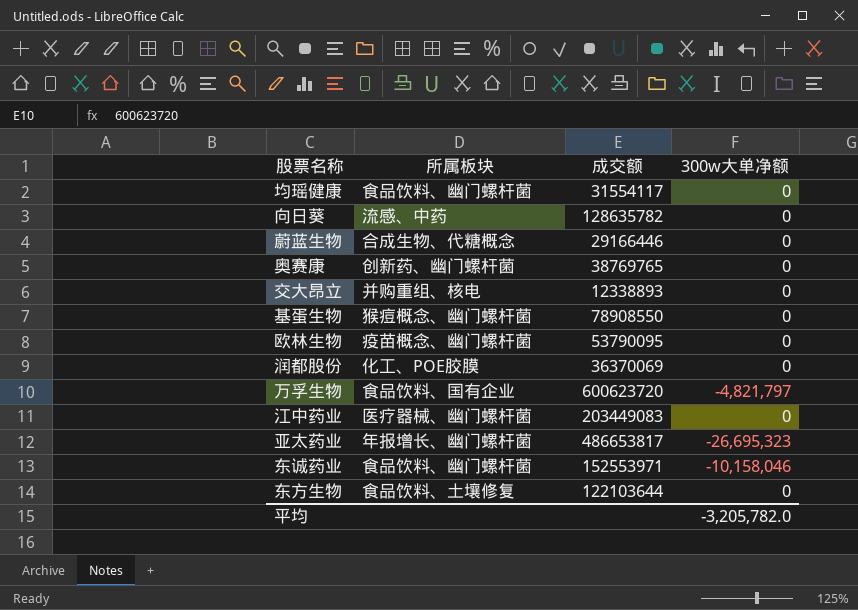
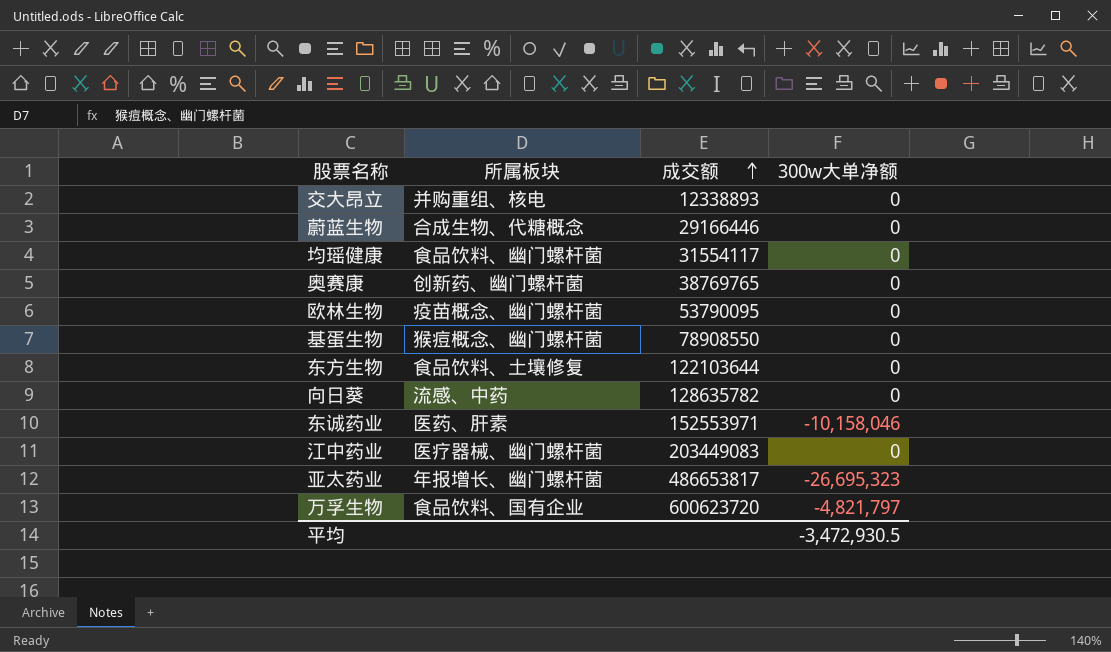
row order: none -> 成交额 ascending
row 润都股份: 化工、POE胶膜 | 36370069 | 0 -> none
东诚药业 | 所属板块: 食品饮料、幽门螺杆菌 -> 医药、肝素
平均 | 300w大单净额: -3,205,782.0 -> -3,472,930.5

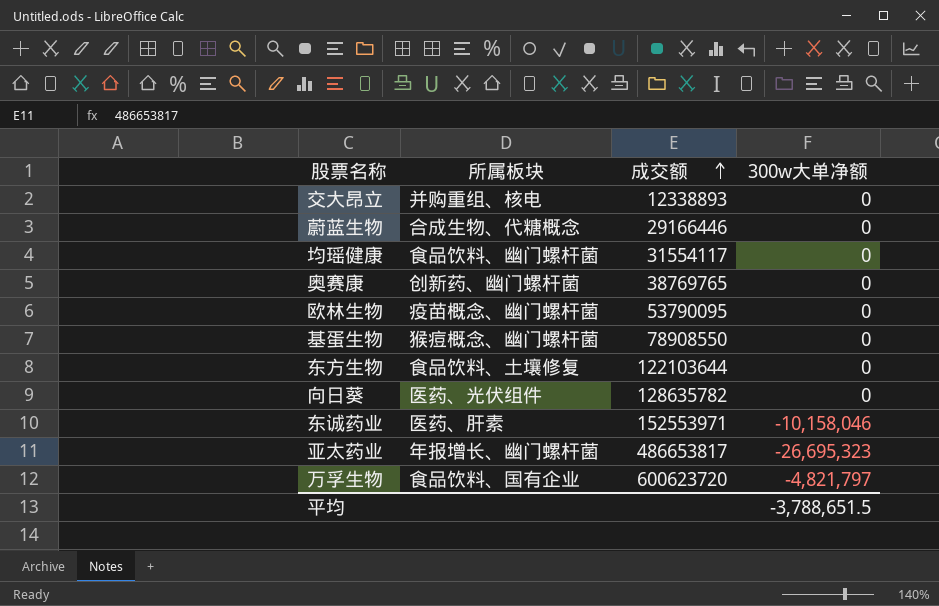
row 江中药业: 医疗器械、幽门螺杆菌 | 203449083 | 0 -> none
向日葵 | 所属板块: 流感、中药 -> 医药、光伏组件
平均 | 300w大单净额: -3,472,930.5 -> -3,788,651.5

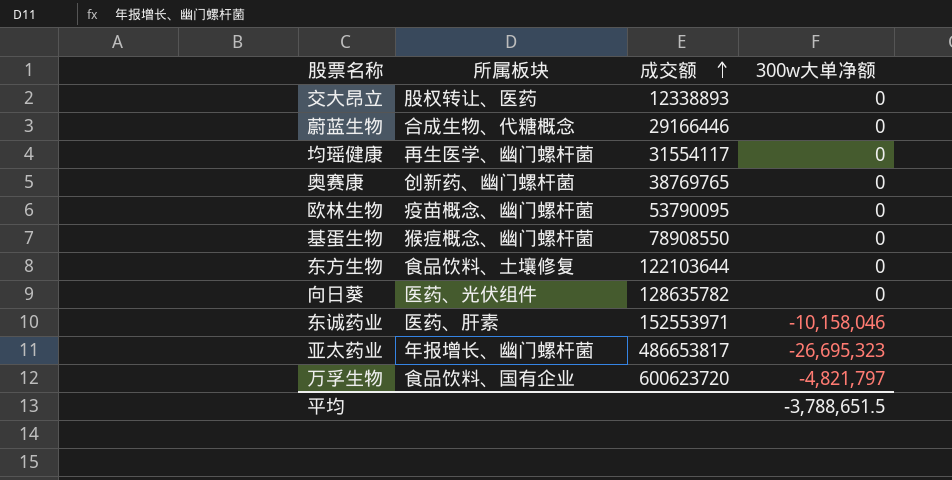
交大昂立 | 所属板块: 并购重组、核电 -> 股权转让、医药
均瑶健康 | 所属板块: 食品饮料、幽门螺杆菌 -> 再生医学、幽门螺杆菌

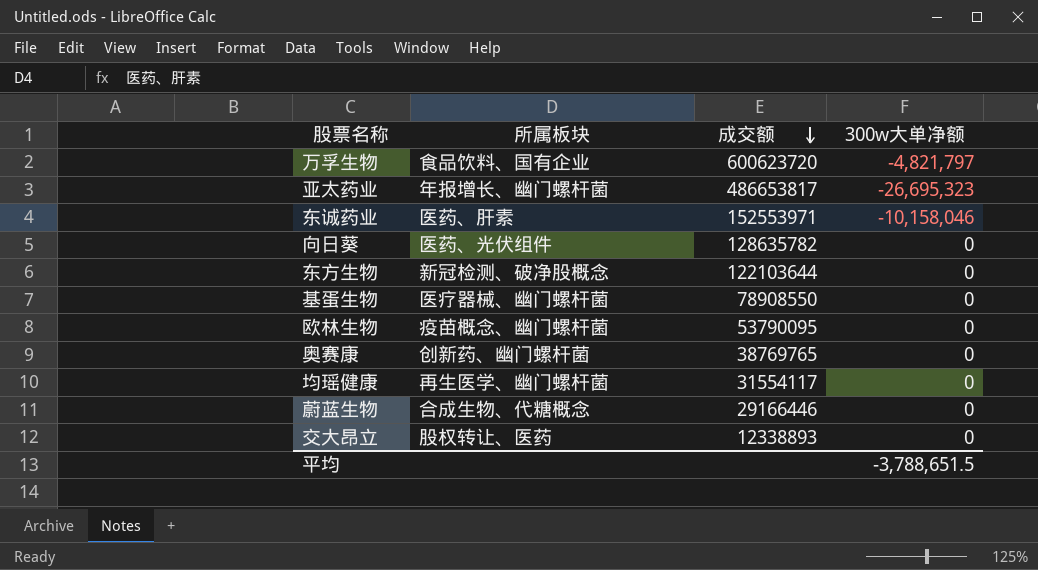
row order: 成交额 ascending -> 成交额 descending
东方生物 | 所属板块: 食品饮料、土壤修复 -> 新冠检测、破净股概念
基蛋生物 | 所属板块: 猴痘概念、幽门螺杆菌 -> 医疗器械、幽门螺杆菌

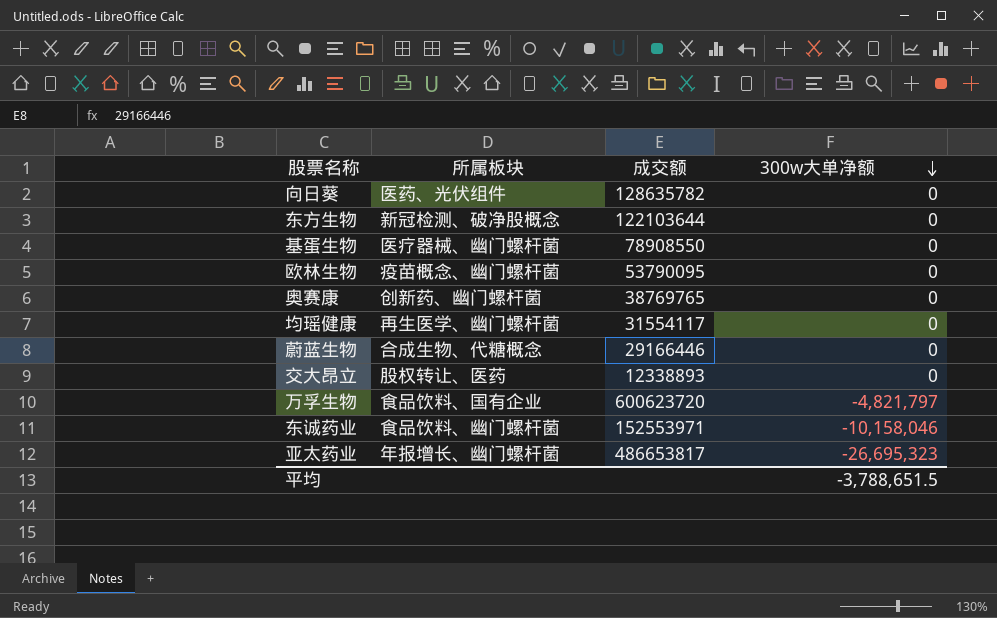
row order: 成交额 descending -> 300w大单净额 descending
东诚药业 | 所属板块: 医药、肝素 -> 食品饮料、幽门螺杆菌

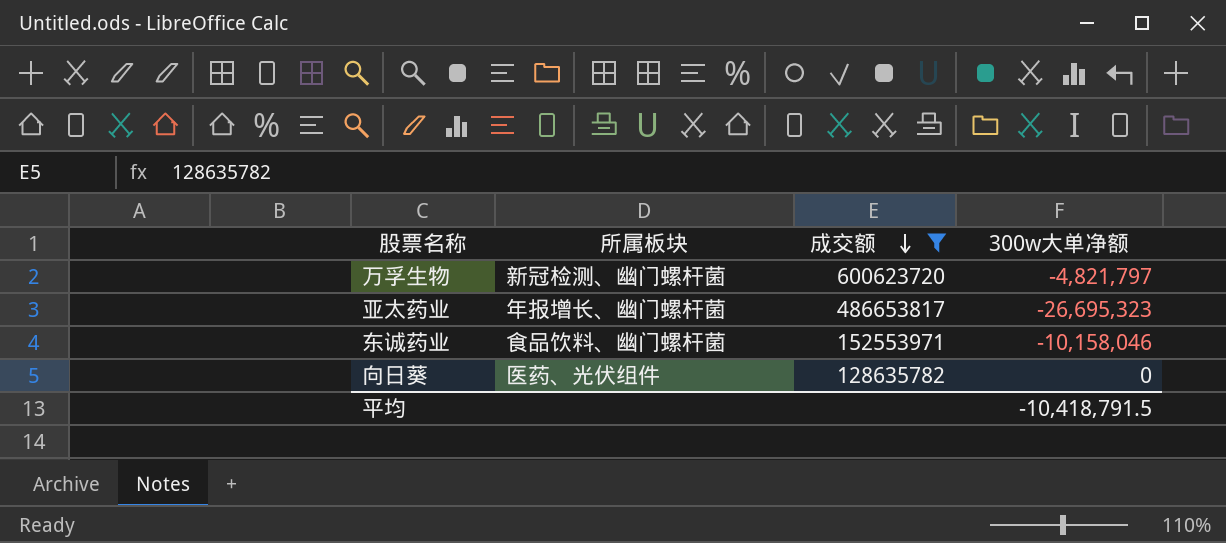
filter: none -> 成交额 >= 128635782
row order: 300w大单净额 descending -> 成交额 descending
万孚生物 | 所属板块: 食品饮料、国有企业 -> 新冠检测、幽门螺杆菌
平均 | 300w大单净额: -3,788,651.5 -> -10,418,791.5

